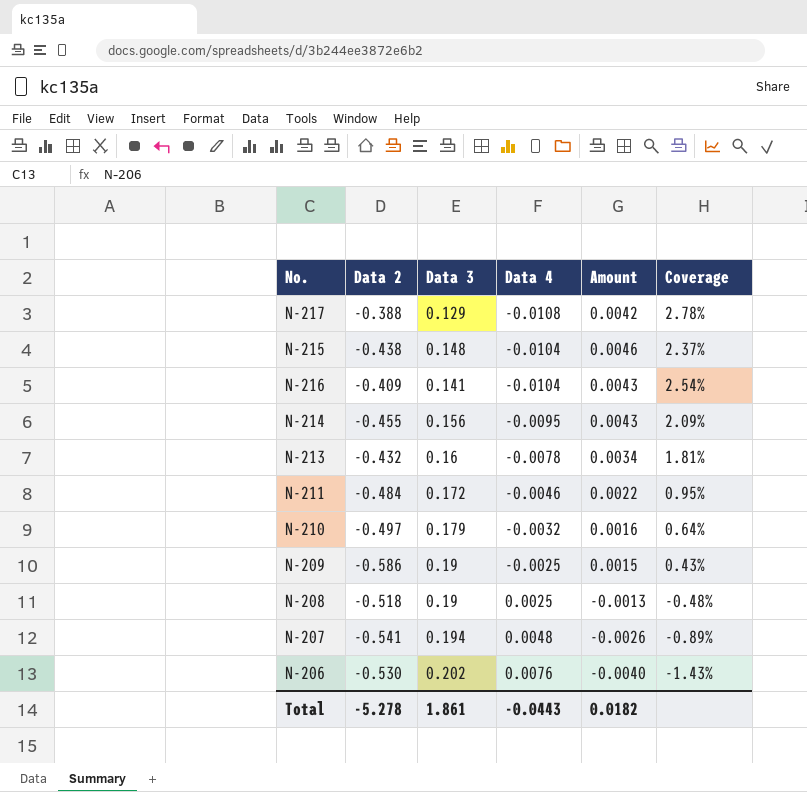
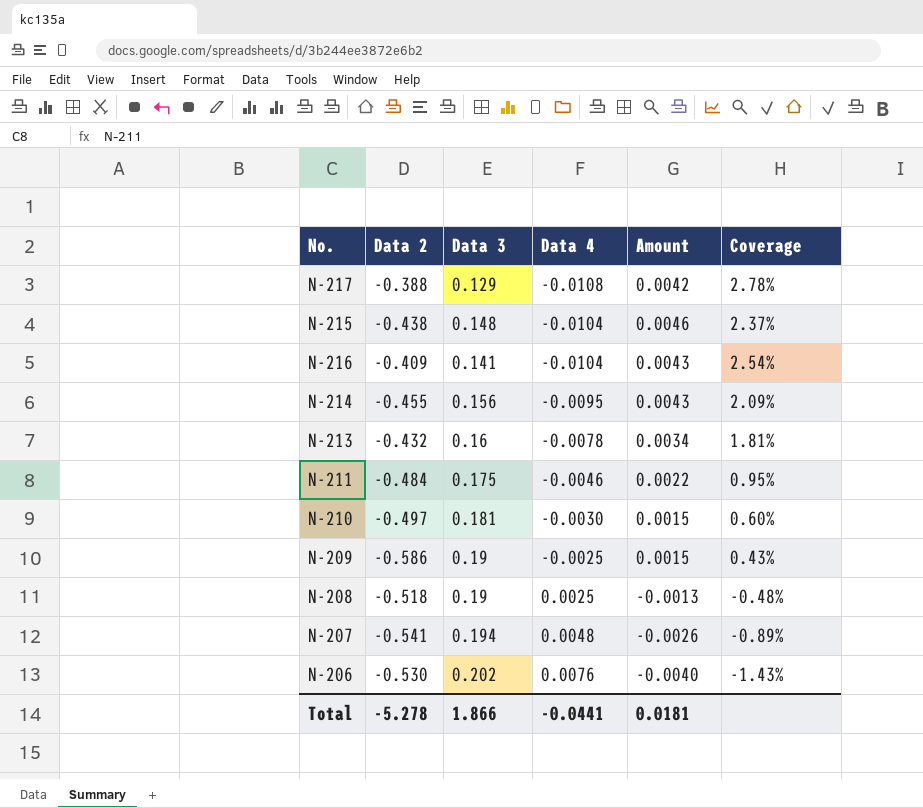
N-211 | Data 3: 0.172 -> 0.175
N-210 | Data 3: 0.179 -> 0.181
N-210 | Data 4: -0.0032 -> -0.0030
N-210 | Amount: 0.0016 -> 0.0015
N-210 | Coverage: 0.64% -> 0.60%
Total | Data 3: 1.861 -> 1.866
Total | Data 4: -0.0443 -> -0.0441
Total | Amount: 0.0182 -> 0.0181

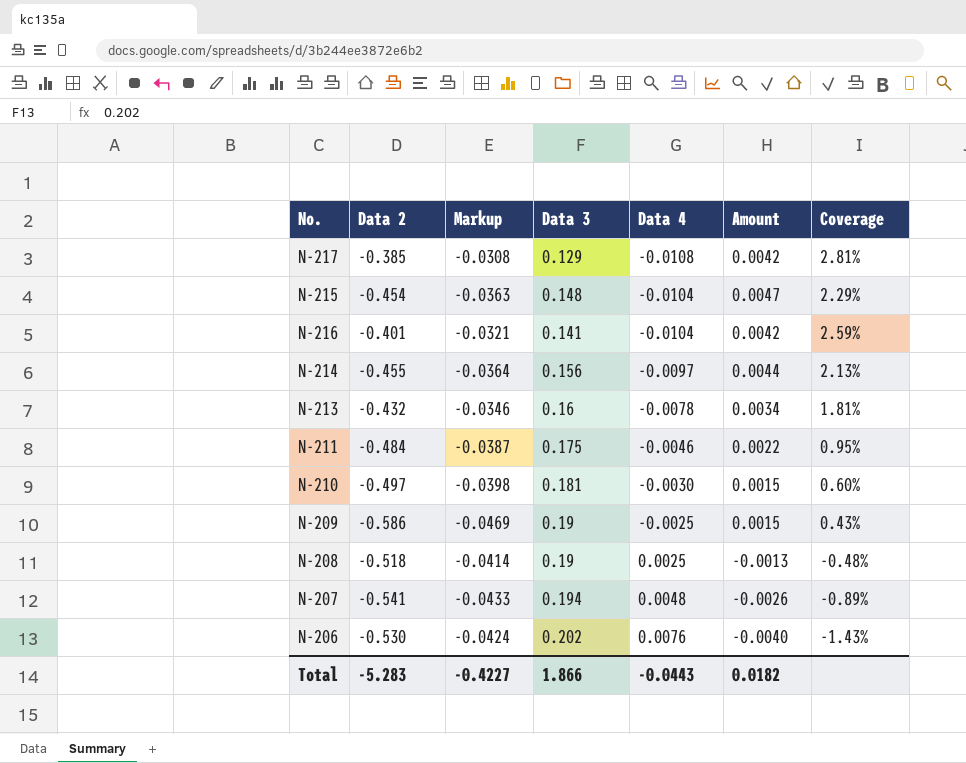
column Markup | formula: none -> [Data 2] * 0.08
N-217 | Data 2: -0.388 -> -0.385
N-217 | Coverage: 2.78% -> 2.81%
N-215 | Data 2: -0.438 -> -0.454
N-215 | Amount: 0.0046 -> 0.0047
N-215 | Coverage: 2.37% -> 2.29%
N-216 | Data 2: -0.409 -> -0.401
N-216 | Amount: 0.0043 -> 0.0042
N-216 | Coverage: 2.54% -> 2.59%
N-214 | Data 4: -0.0095 -> -0.0097
N-214 | Amount: 0.0043 -> 0.0044
N-214 | Coverage: 2.09% -> 2.13%
Total | Data 2: -5.278 -> -5.283
Total | Data 4: -0.0441 -> -0.0443
Total | Amount: 0.0181 -> 0.0182

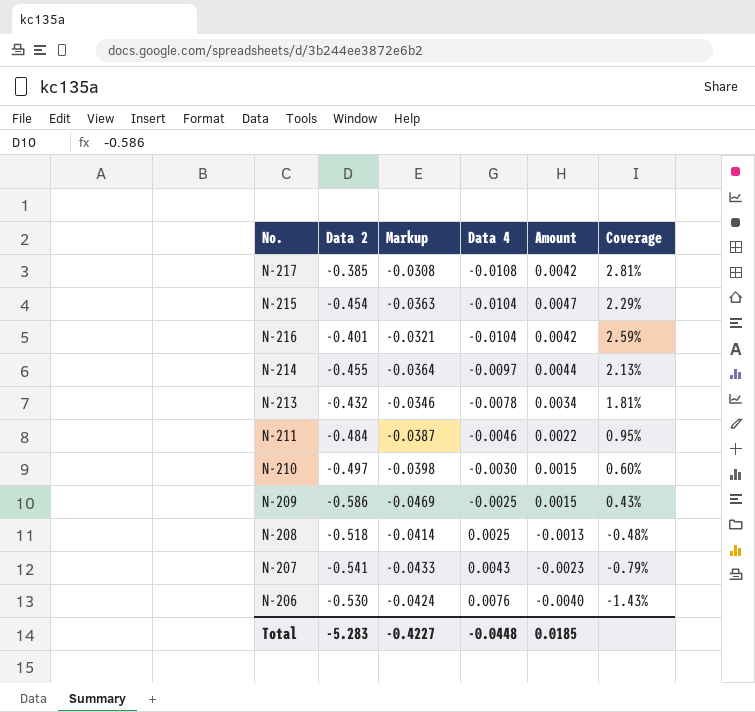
column Data 3 | position: 4 -> none
N-207 | Data 4: 0.0048 -> 0.0043
N-207 | Amount: -0.0026 -> -0.0023
N-207 | Coverage: -0.89% -> -0.79%
Total | Data 4: -0.0443 -> -0.0448
Total | Amount: 0.0182 -> 0.0185

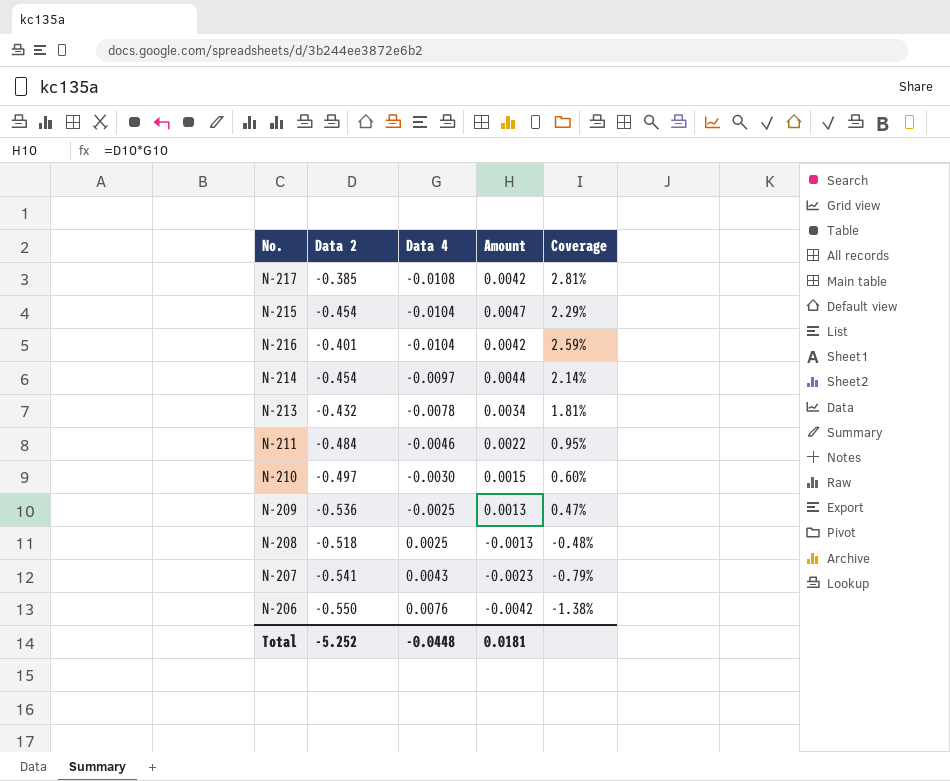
column Markup | formula: [Data 2] * 0.08 -> none
N-214 | Data 2: -0.455 -> -0.454
N-214 | Coverage: 2.13% -> 2.14%
N-209 | Data 2: -0.586 -> -0.536
N-209 | Amount: 0.0015 -> 0.0013
N-209 | Coverage: 0.43% -> 0.47%
N-206 | Data 2: -0.530 -> -0.550
N-206 | Amount: -0.0040 -> -0.0042
N-206 | Coverage: -1.43% -> -1.38%
Total | Data 2: -5.283 -> -5.252
Total | Amount: 0.0185 -> 0.0181

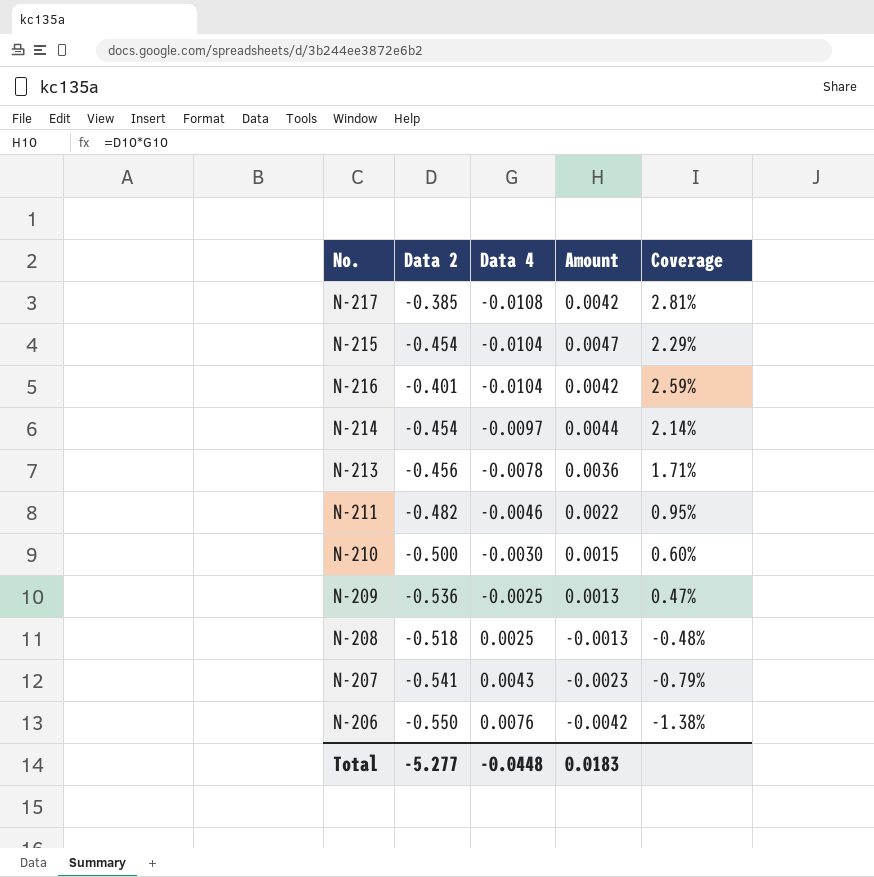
N-213 | Data 2: -0.432 -> -0.456
N-213 | Amount: 0.0034 -> 0.0036
N-213 | Coverage: 1.81% -> 1.71%
N-211 | Data 2: -0.484 -> -0.482
N-210 | Data 2: -0.497 -> -0.500
Total | Data 2: -5.252 -> -5.277
Total | Amount: 0.0181 -> 0.0183

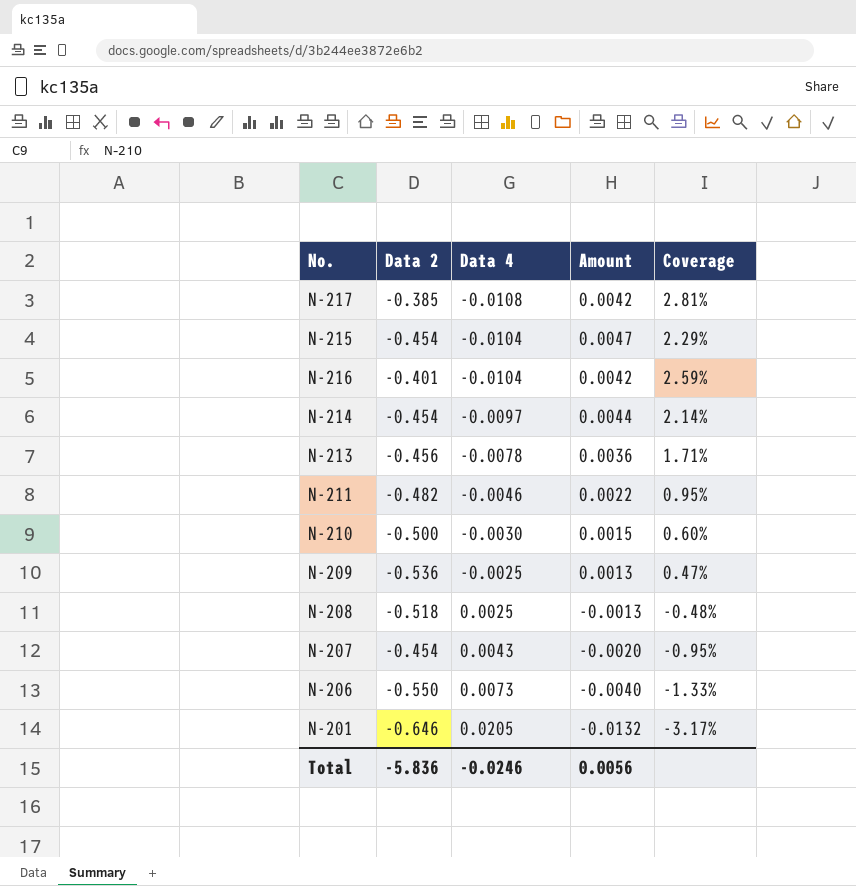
N-207 | Data 2: -0.541 -> -0.454
N-207 | Amount: -0.0023 -> -0.0020
N-207 | Coverage: -0.79% -> -0.95%
N-206 | Data 4: 0.0076 -> 0.0073
N-206 | Amount: -0.0042 -> -0.0040
N-206 | Coverage: -1.38% -> -1.33%
row N-201: none -> -0.646 | 0.0205 | -0.0132 | -3.17%
Total | Data 2: -5.277 -> -5.836
Total | Data 4: -0.0448 -> -0.0246
Total | Amount: 0.0183 -> 0.0056

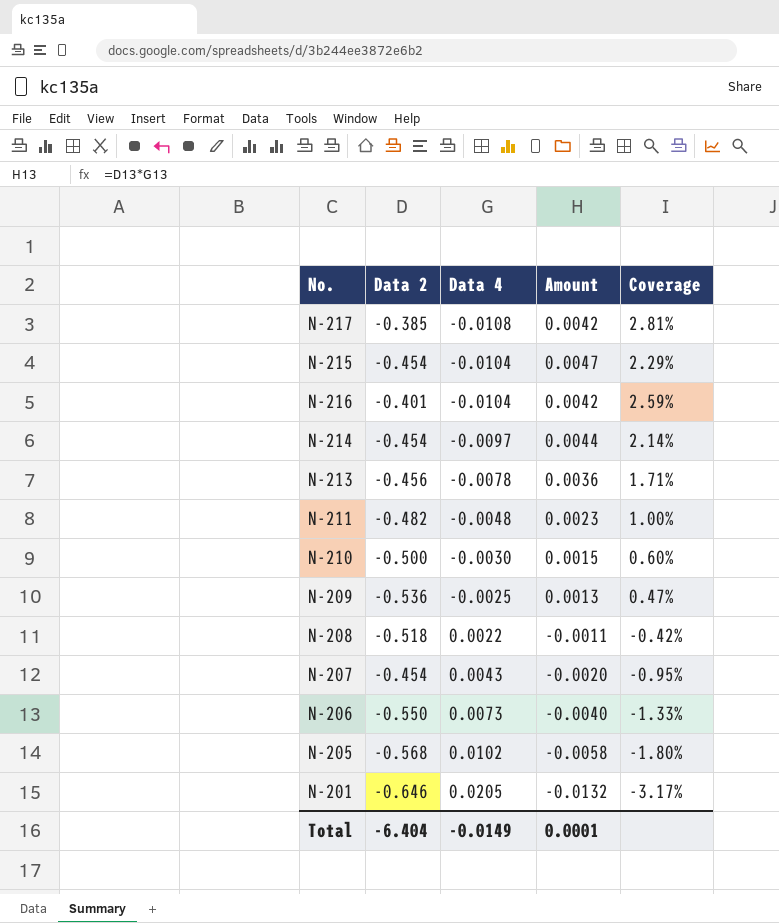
N-211 | Data 4: -0.0046 -> -0.0048
N-211 | Amount: 0.0022 -> 0.0023
N-211 | Coverage: 0.95% -> 1.00%
N-208 | Data 4: 0.0025 -> 0.0022
N-208 | Amount: -0.0013 -> -0.0011
N-208 | Coverage: -0.48% -> -0.42%
row N-205: none -> -0.568 | 0.0102 | -0.0058 | -1.80%
Total | Data 2: -5.836 -> -6.404
Total | Data 4: -0.0246 -> -0.0149
Total | Amount: 0.0056 -> 0.0001

